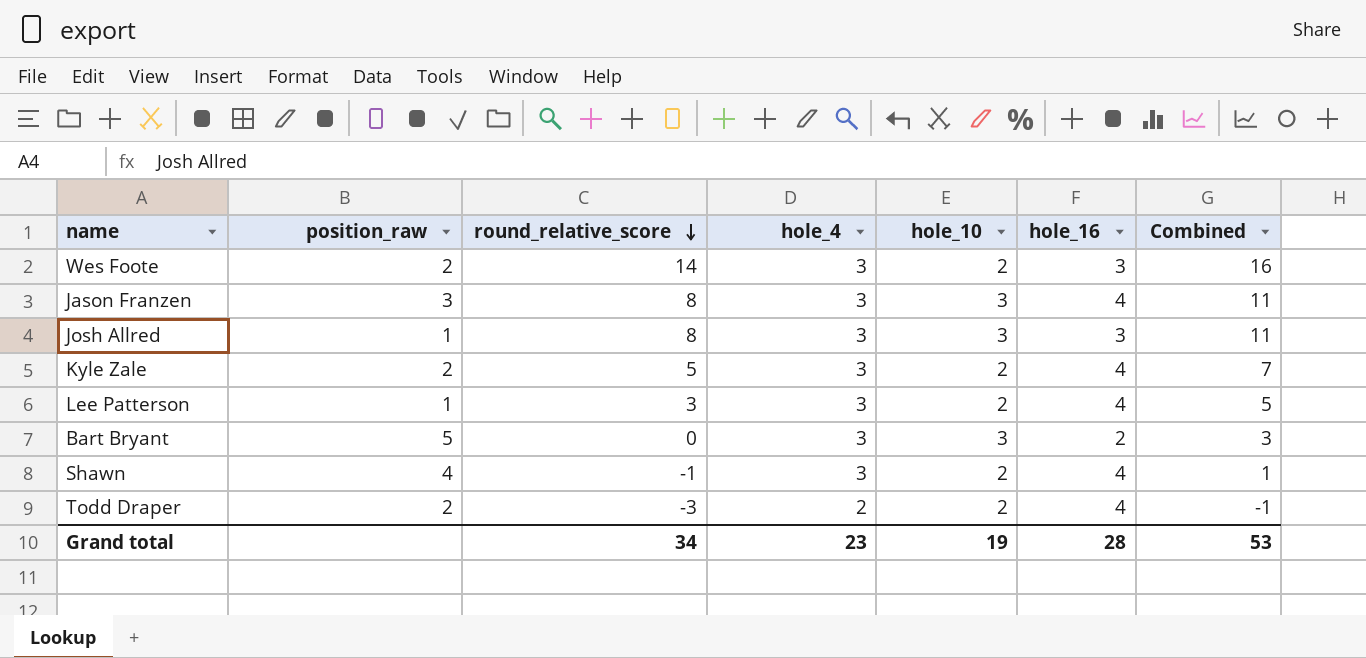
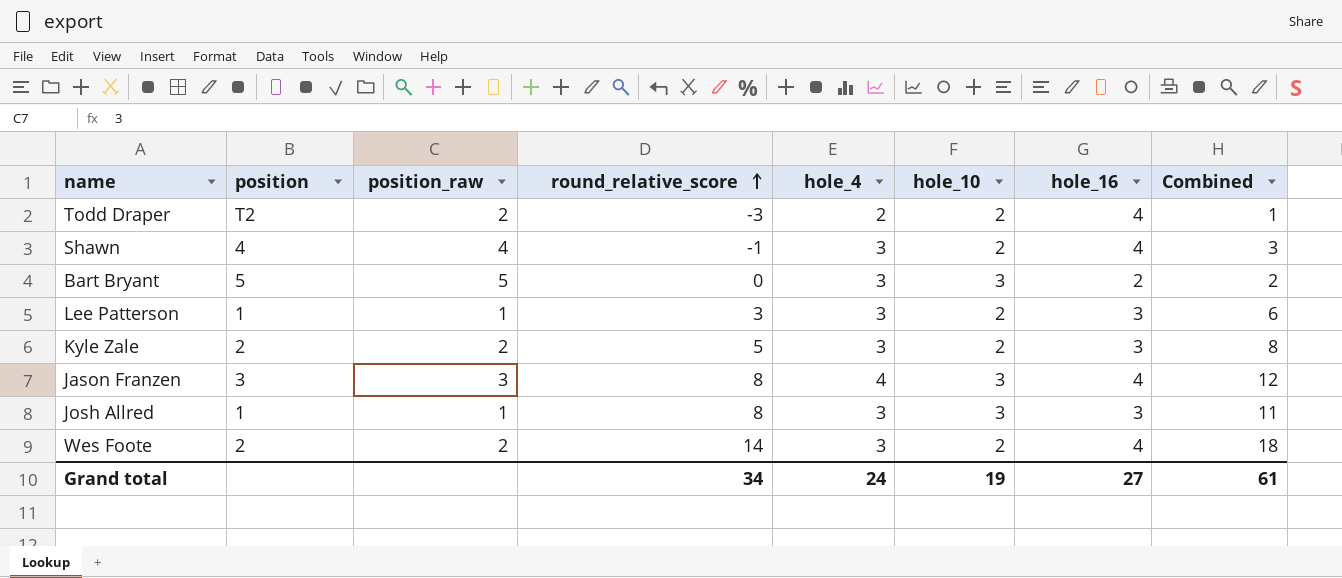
row order: round_relative_score descending -> round_relative_score ascending
column position | position: none -> 2
column Combined | formula: [round_relative_score] + [hole_10] -> [round_relative_score] + [hole_16]
Lee Patterson | hole_16: 4 -> 3
Kyle Zale | hole_16: 4 -> 3
Jason Franzen | hole_4: 3 -> 4
Wes Foote | hole_16: 3 -> 4
Grand total | hole_4: 23 -> 24
Grand total | hole_16: 28 -> 27
Grand total | Combined: 53 -> 61

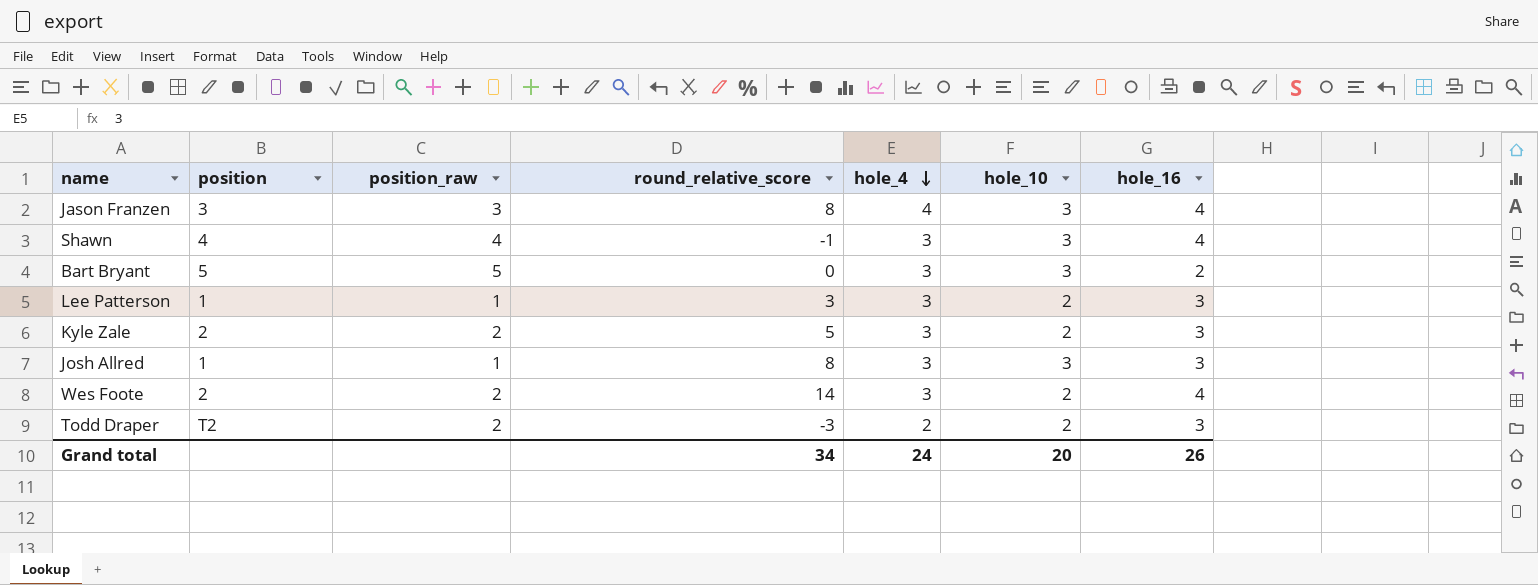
row order: round_relative_score ascending -> hole_4 descending
column Combined | formula: [round_relative_score] + [hole_16] -> none
Shawn | hole_10: 2 -> 3
Todd Draper | hole_16: 4 -> 3
Grand total | hole_10: 19 -> 20
Grand total | hole_16: 27 -> 26

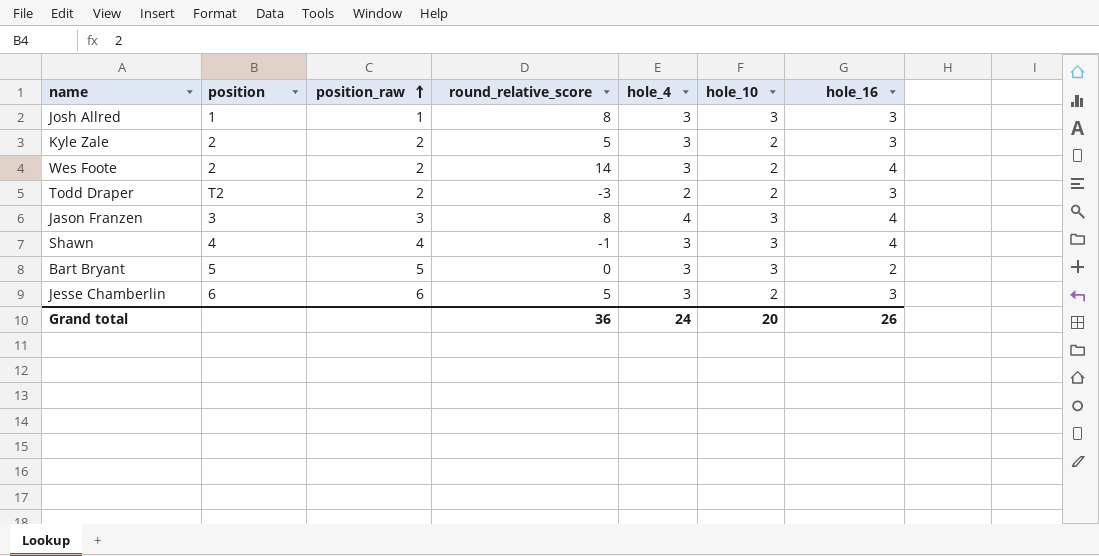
row order: hole_4 descending -> position_raw ascending
row Lee Patterson: 1 | 1 | 3 | 3 | 2 | 3 -> none
row Jesse Chamberlin: none -> 6 | 6 | 5 | 3 | 2 | 3
Grand total | round_relative_score: 34 -> 36

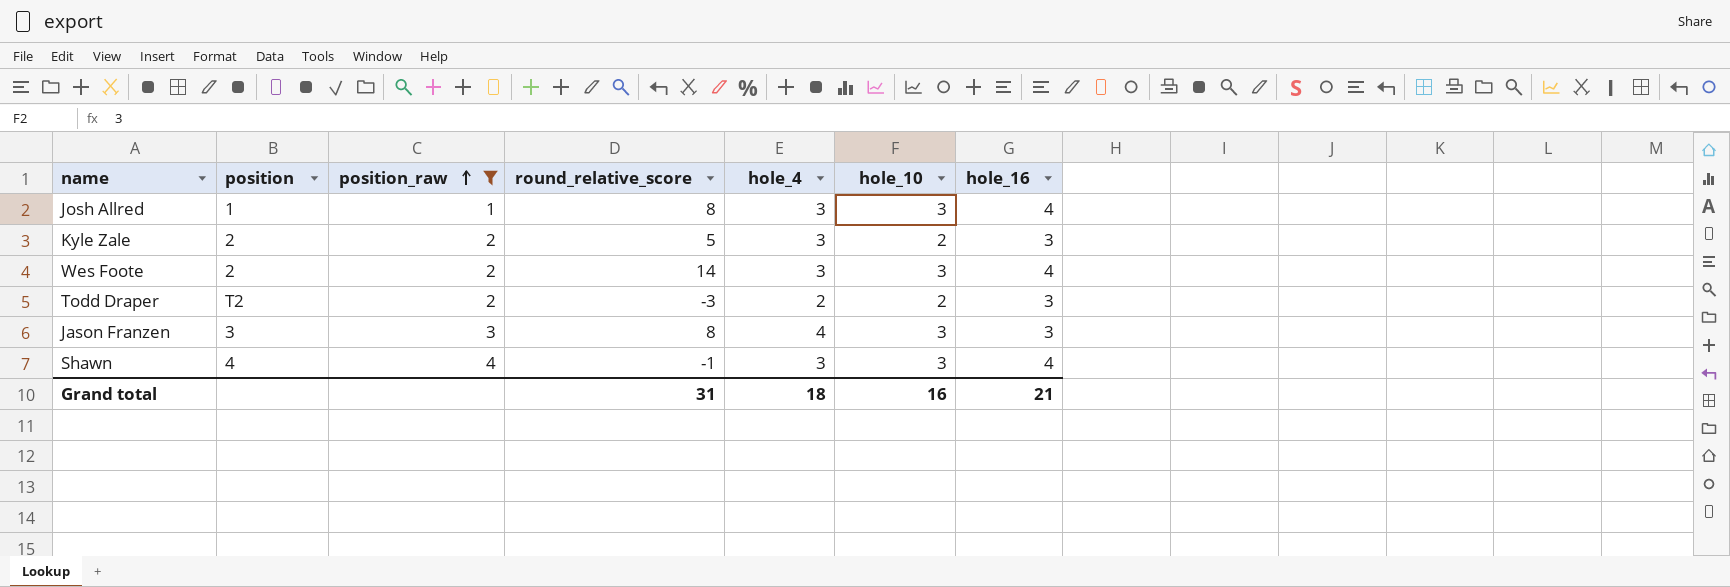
filter: none -> position_raw <= 4
Josh Allred | hole_16: 3 -> 4
Wes Foote | hole_10: 2 -> 3
Jason Franzen | hole_16: 4 -> 3
Grand total | round_relative_score: 36 -> 31
Grand total | hole_4: 24 -> 18
Grand total | hole_10: 20 -> 16
Grand total | hole_16: 26 -> 21

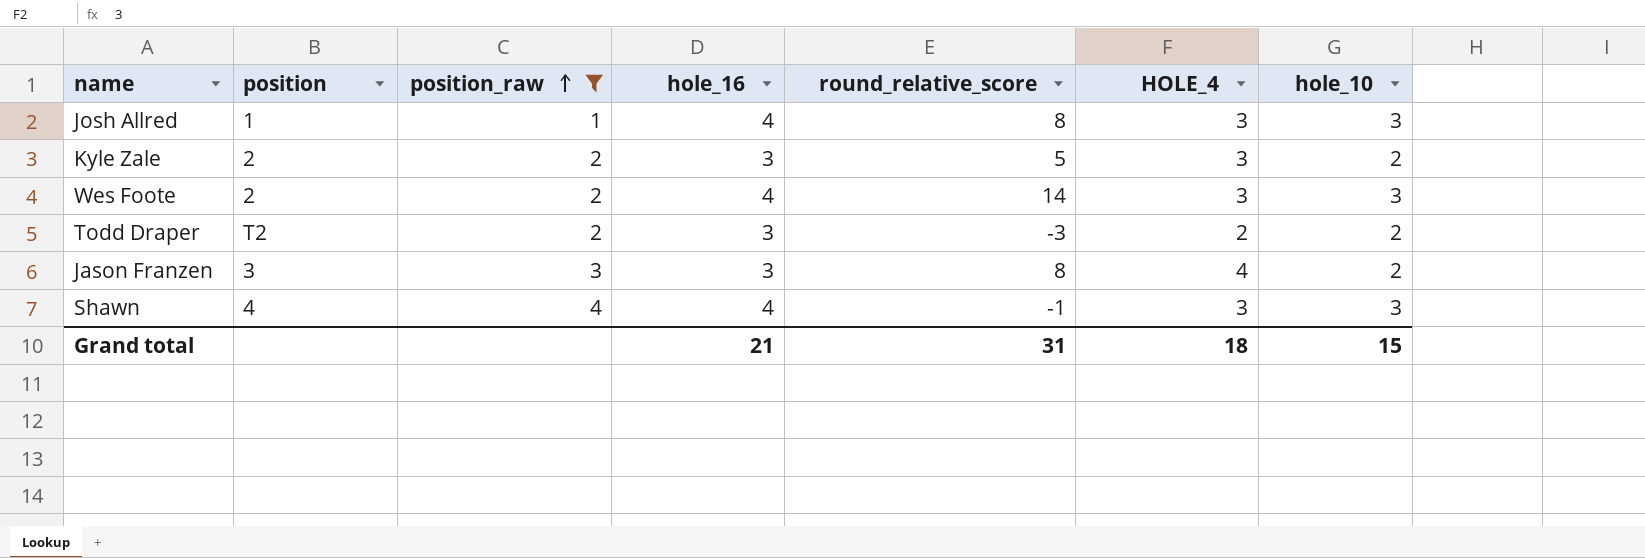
column hole_16 | position: 7 -> 4
column name: hole_4 -> HOLE_4
Jason Franzen | hole_10: 3 -> 2
Grand total | hole_10: 16 -> 15

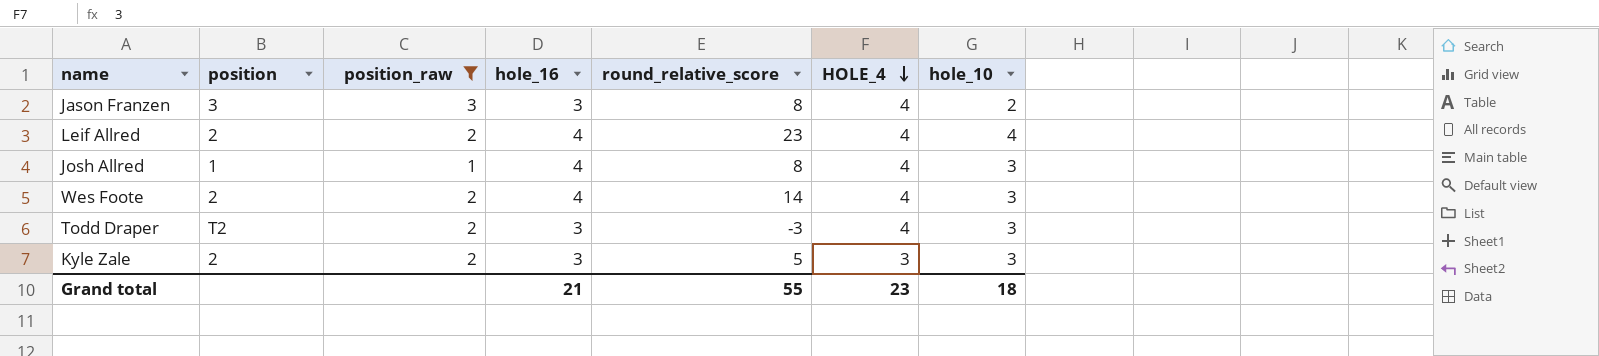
row order: position_raw ascending -> HOLE_4 descending
row Shawn: 4 | 4 | 4 | -1 | 3 | 3 -> none
row Leif Allred: none -> 2 | 2 | 4 | 23 | 4 | 4
Josh Allred | HOLE_4: 3 -> 4
Wes Foote | HOLE_4: 3 -> 4
Todd Draper | HOLE_4: 2 -> 4
Todd Draper | hole_10: 2 -> 3
Kyle Zale | hole_10: 2 -> 3
Grand total | round_relative_score: 31 -> 55
Grand total | HOLE_4: 18 -> 23
Grand total | hole_10: 15 -> 18

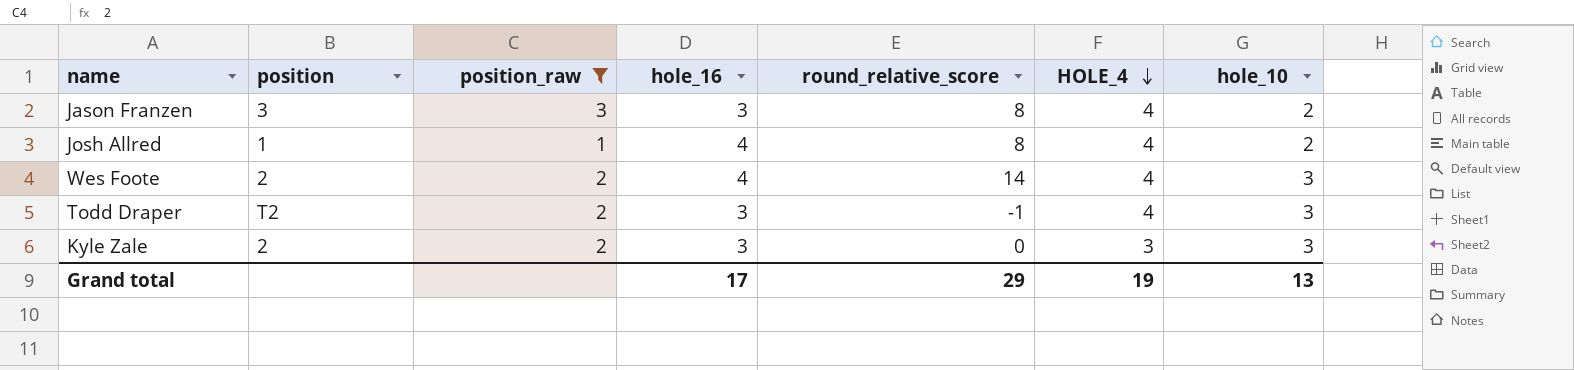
row Leif Allred: 2 | 2 | 4 | 23 | 4 | 4 -> none
Josh Allred | hole_10: 3 -> 2
Todd Draper | round_relative_score: -3 -> -1
Kyle Zale | round_relative_score: 5 -> 0
Grand total | hole_16: 21 -> 17
Grand total | round_relative_score: 55 -> 29
Grand total | HOLE_4: 23 -> 19
Grand total | hole_10: 18 -> 13

